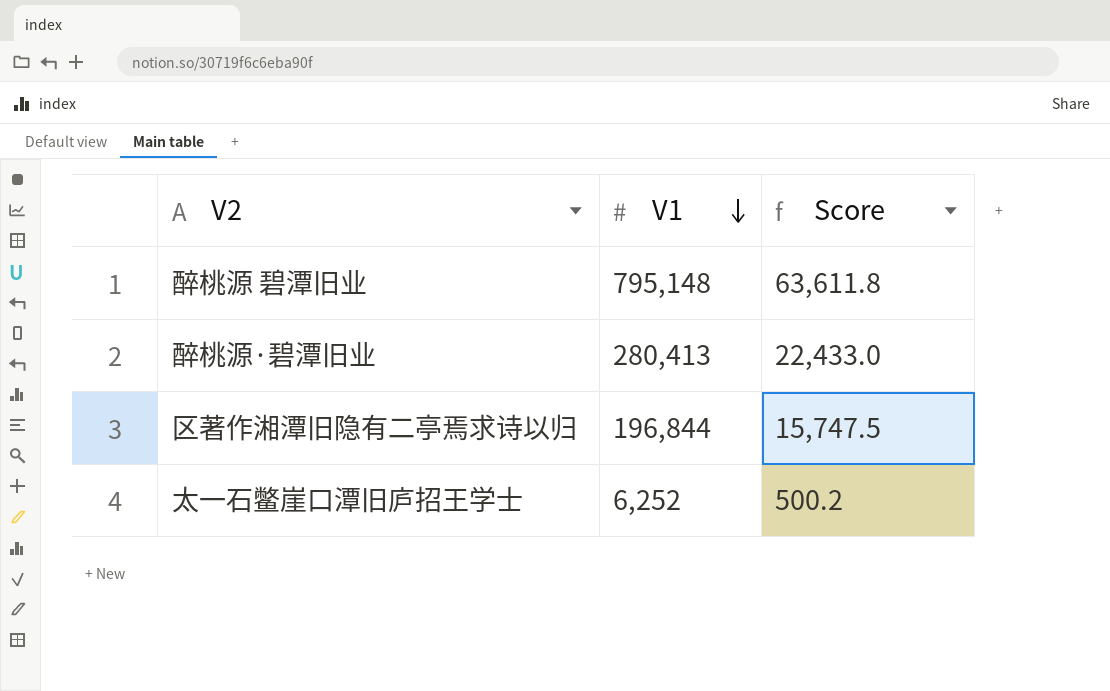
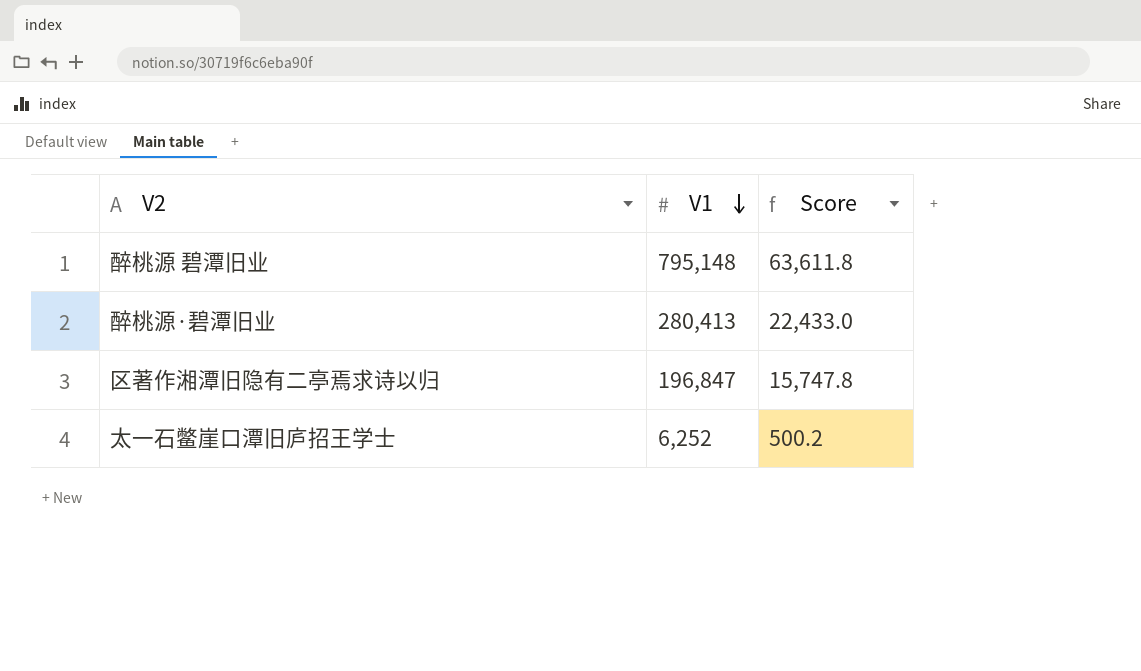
区著作湘潭旧隐有二亭焉求诗以归 | V1: 196,844 -> 196,847
区著作湘潭旧隐有二亭焉求诗以归 | Score: 15,747.5 -> 15,747.8

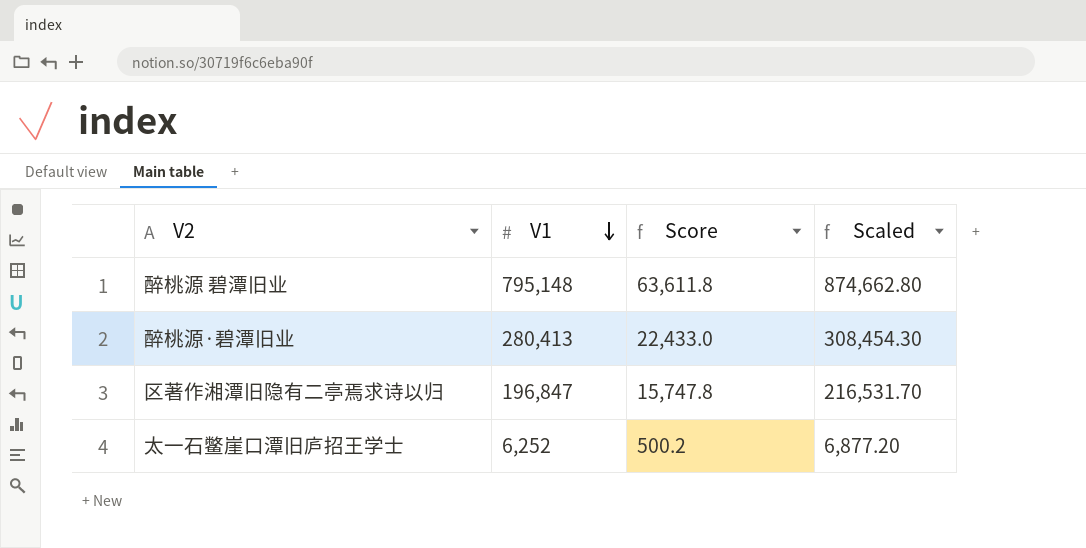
column Scaled | formula: none -> [V1] * 1.1

